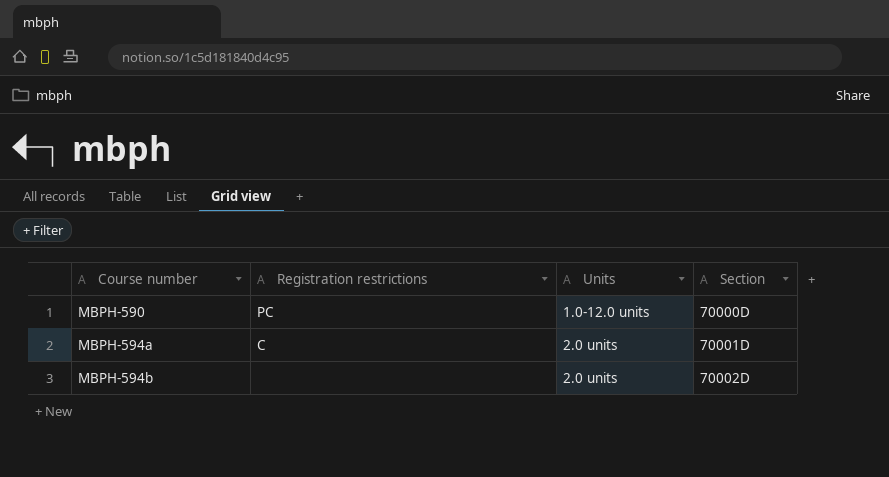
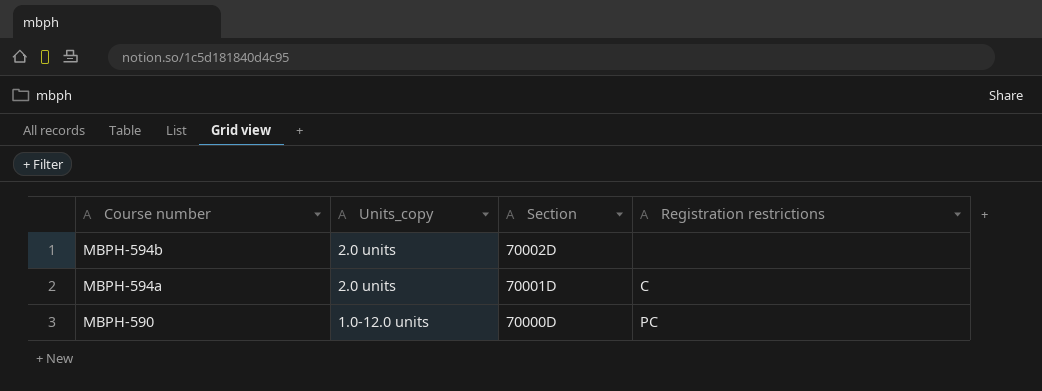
row order: Course number ascending -> Course number descending
column name: Units -> Units_copy
column Registration restrictions | position: 2 -> 4

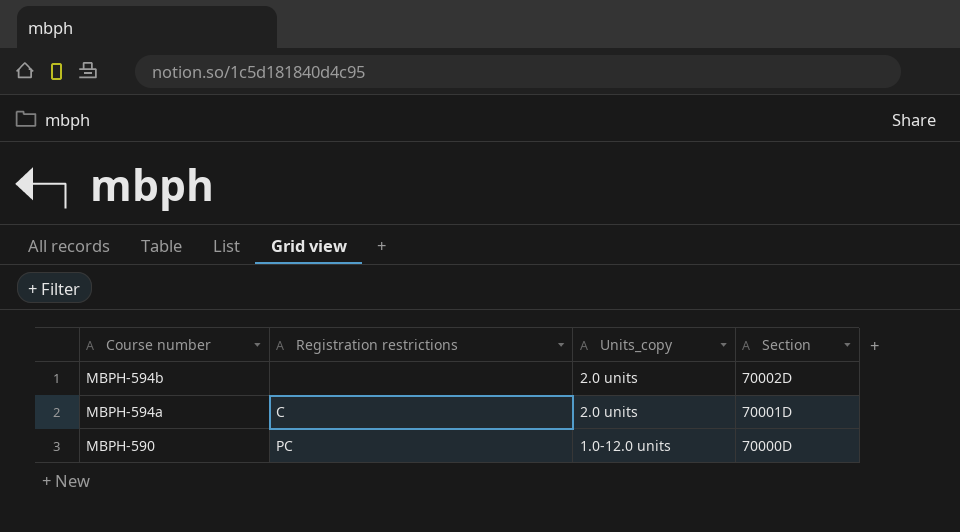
column Registration restrictions | position: 4 -> 2

